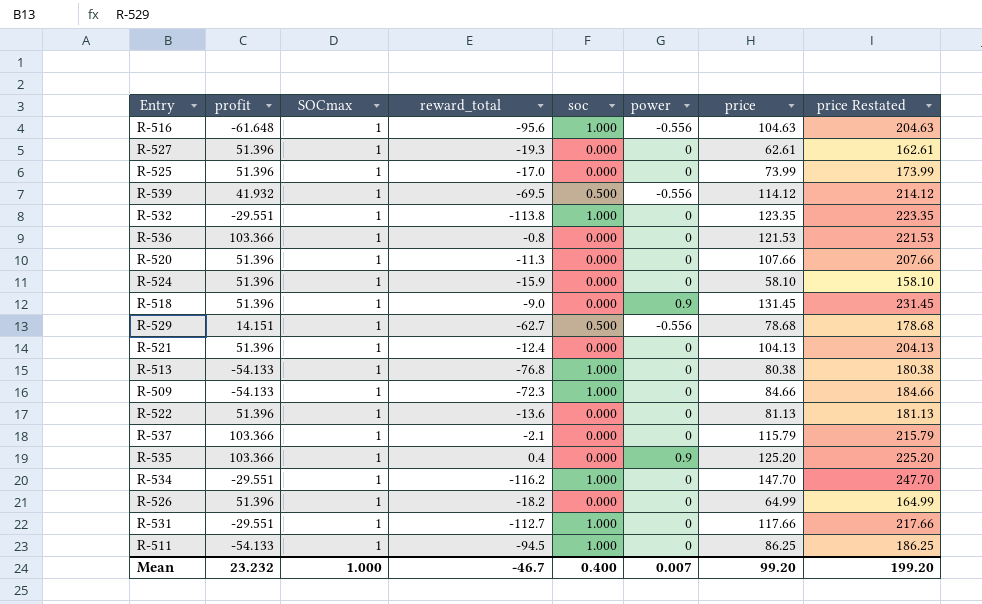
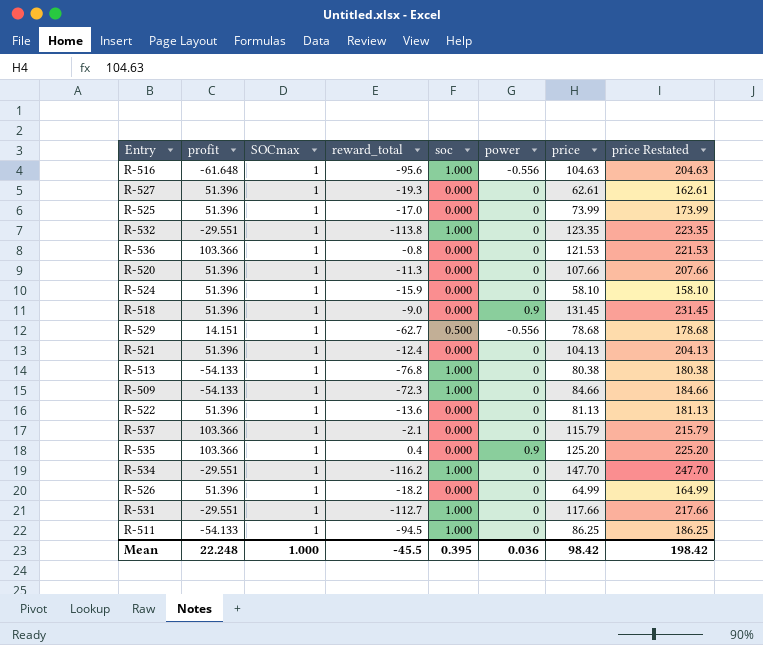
row R-539: 41.932 | 1 | -69.5 | 0.500 | -0.556 | 114.12 | 214.12 -> none
Mean | profit: 23.232 -> 22.248
Mean | reward_total: -46.7 -> -45.5
Mean | soc: 0.400 -> 0.395
Mean | power: 0.007 -> 0.036
Mean | price: 99.20 -> 98.42
Mean | price Restated: 199.20 -> 198.42

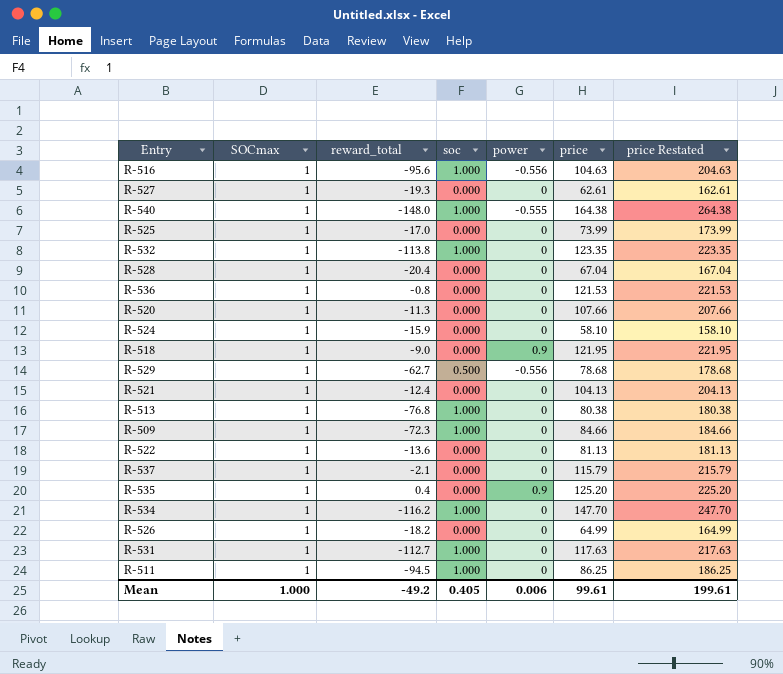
column profit | position: 2 -> none
row R-540: none -> 1 | -148.0 | 1.000 | -0.555 | 164.38 | 264.38
row R-528: none -> 1 | -20.4 | 0.000 | 0 | 67.04 | 167.04
R-518 | price: 131.45 -> 121.95
R-518 | price Restated: 231.45 -> 221.95
R-531 | price: 117.66 -> 117.63
R-531 | price Restated: 217.66 -> 217.63
Mean | reward_total: -45.5 -> -49.2
Mean | soc: 0.395 -> 0.405
Mean | power: 0.036 -> 0.006
Mean | price: 98.42 -> 99.61
Mean | price Restated: 198.42 -> 199.61

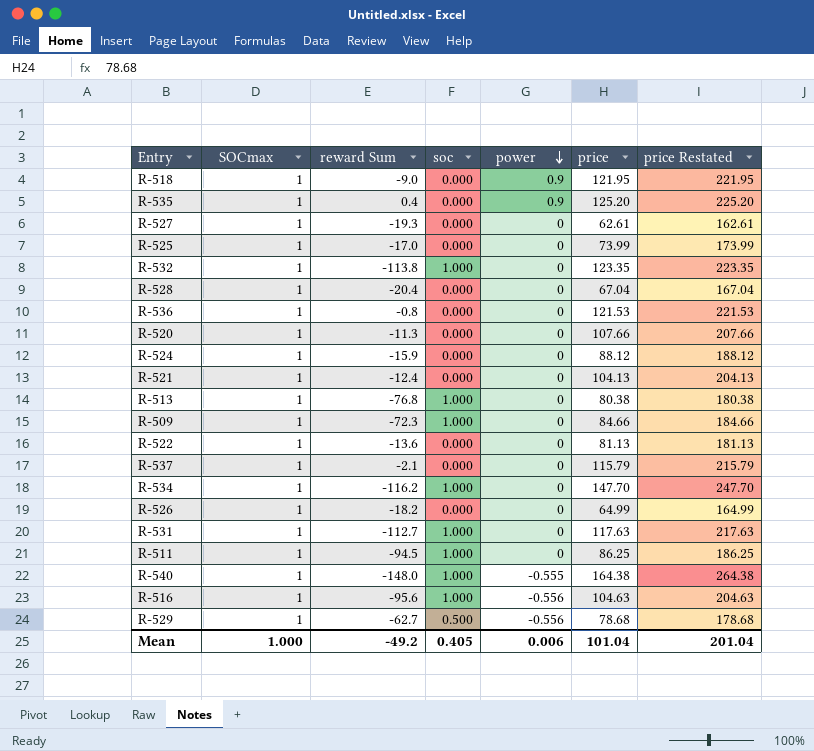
row order: none -> power descending
column name: reward_total -> reward Sum
R-524 | price: 58.10 -> 88.12
R-524 | price Restated: 158.10 -> 188.12
Mean | price: 99.61 -> 101.04
Mean | price Restated: 199.61 -> 201.04

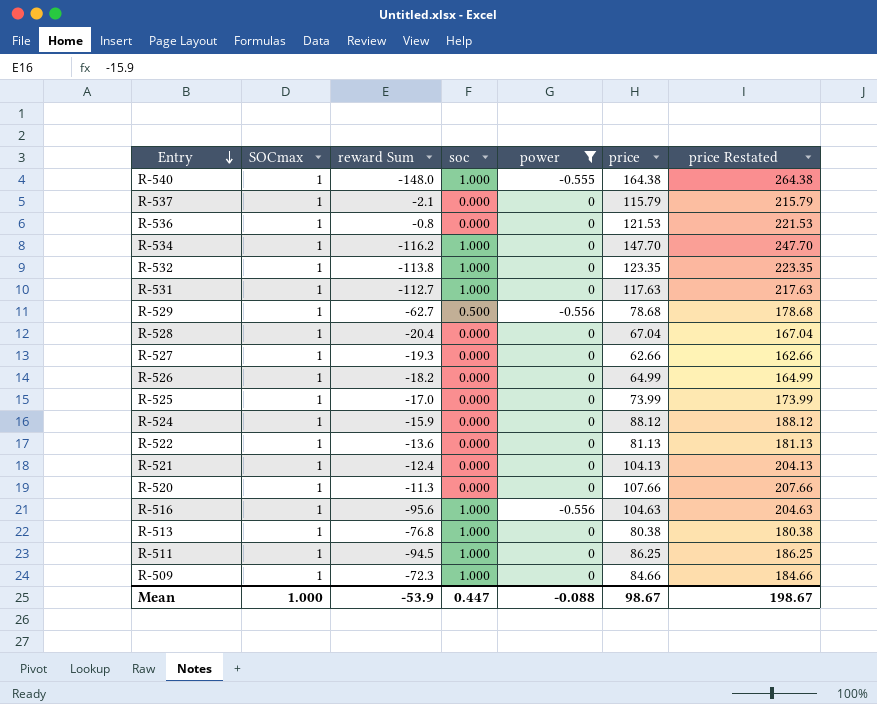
filter: none -> power != 0.9
row order: power descending -> Entry descending
R-527 | price: 62.61 -> 62.66
R-527 | price Restated: 162.61 -> 162.66
Mean | reward Sum: -49.2 -> -53.9
Mean | soc: 0.405 -> 0.447
Mean | power: 0.006 -> -0.088
Mean | price: 101.04 -> 98.67
Mean | price Restated: 201.04 -> 198.67

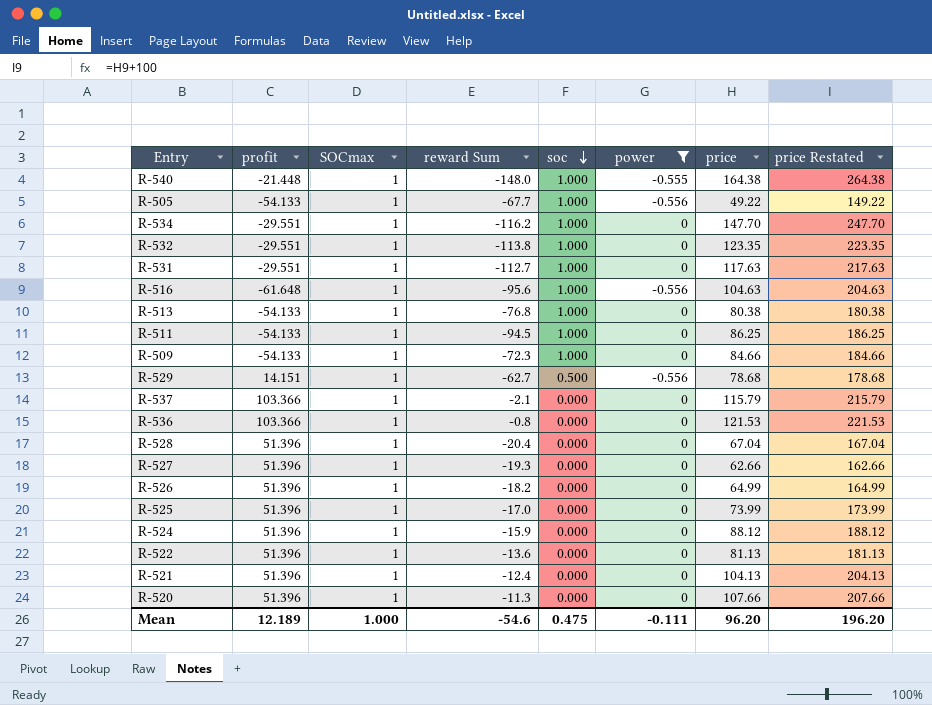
row order: Entry descending -> soc descending
column profit | position: none -> 2
row R-505: none -> -54.133 | 1 | -67.7 | 1.000 | -0.556 | 49.22 | 149.22
Mean | reward Sum: -53.9 -> -54.6
Mean | soc: 0.447 -> 0.475
Mean | power: -0.088 -> -0.111
Mean | price: 98.67 -> 96.20
Mean | price Restated: 198.67 -> 196.20

